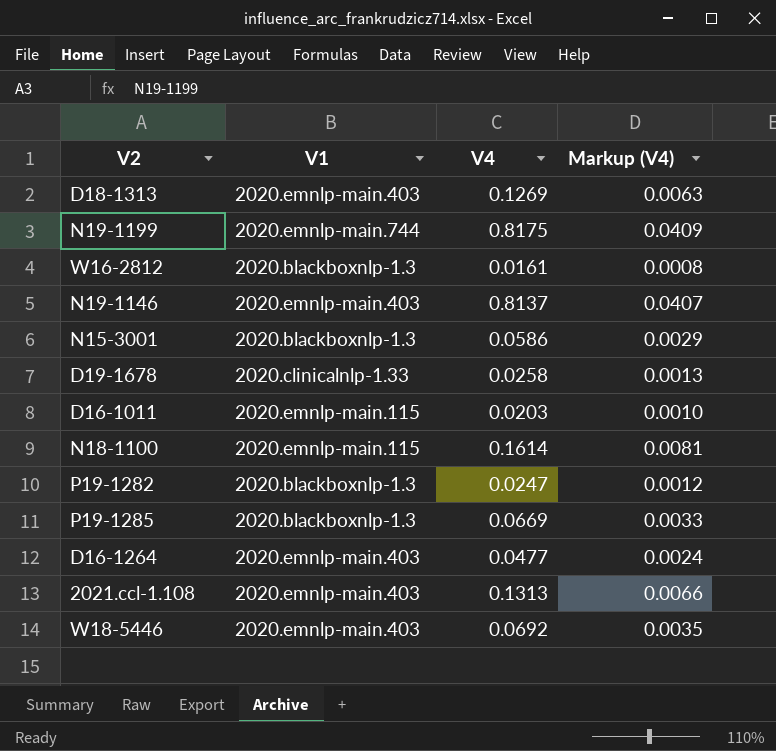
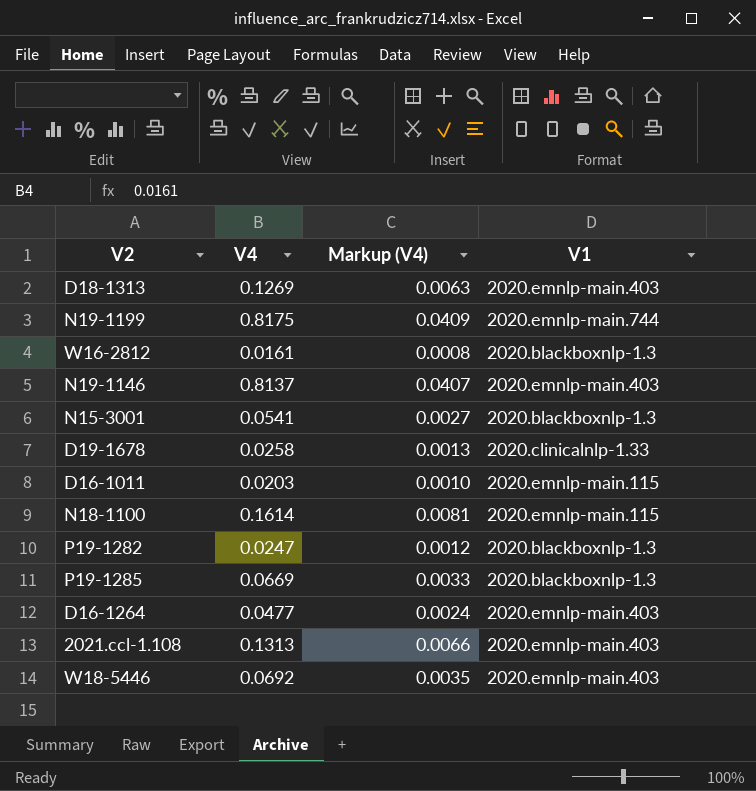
column V1 | position: 2 -> 4
N15-3001 | V4: 0.0586 -> 0.0541
N15-3001 | Markup (V4): 0.0029 -> 0.0027

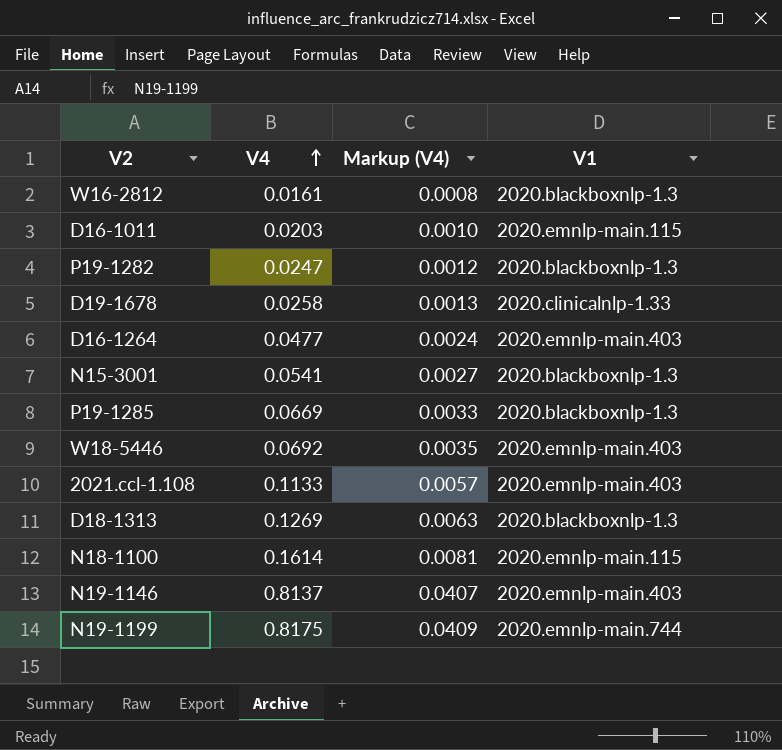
row order: none -> V4 ascending
2021.ccl-1.108 | V4: 0.1313 -> 0.1133
2021.ccl-1.108 | Markup (V4): 0.0066 -> 0.0057
D18-1313 | V1: 2020.emnlp-main.403 -> 2020.blackboxnlp-1.3

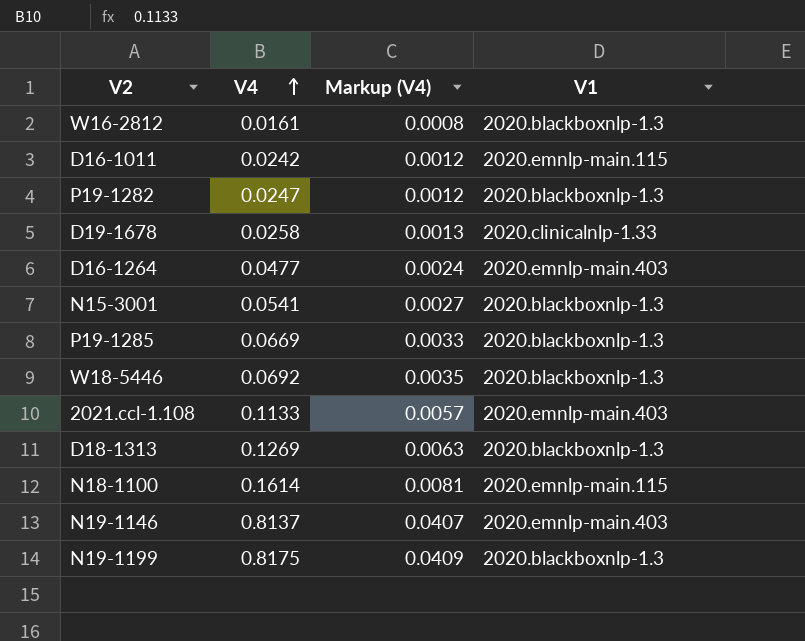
D16-1011 | V4: 0.0203 -> 0.0242
D16-1011 | Markup (V4): 0.0010 -> 0.0012
W18-5446 | V1: 2020.emnlp-main.403 -> 2020.blackboxnlp-1.3
N19-1199 | V1: 2020.emnlp-main.744 -> 2020.blackboxnlp-1.3

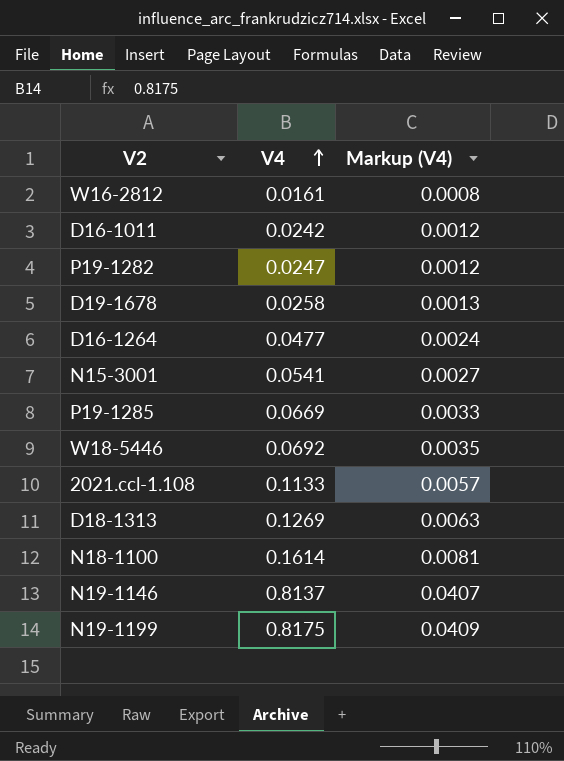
column V1 | position: 4 -> none

